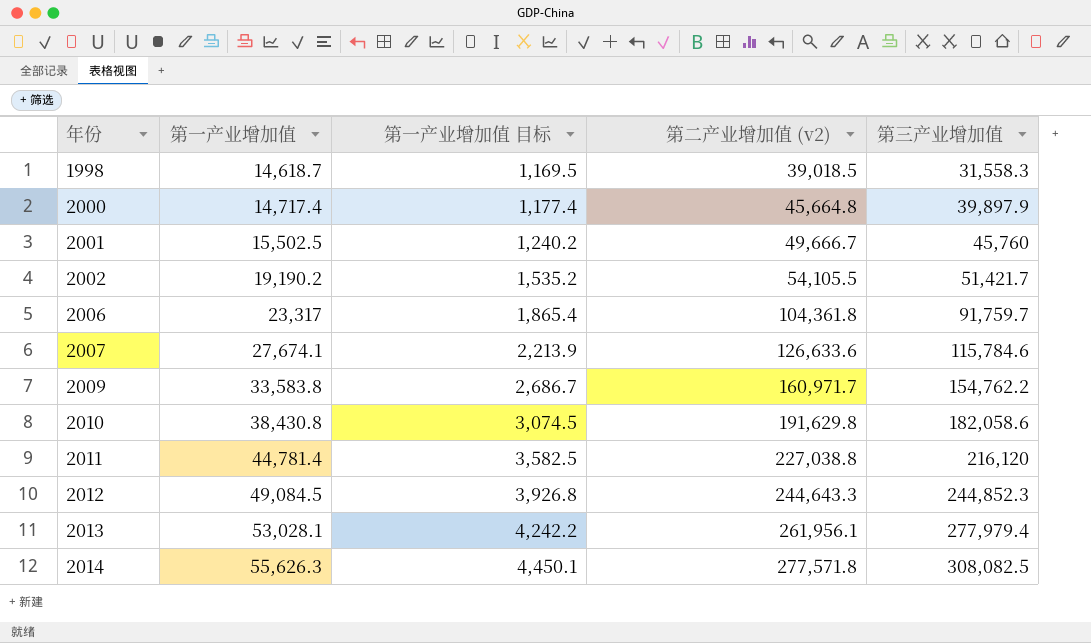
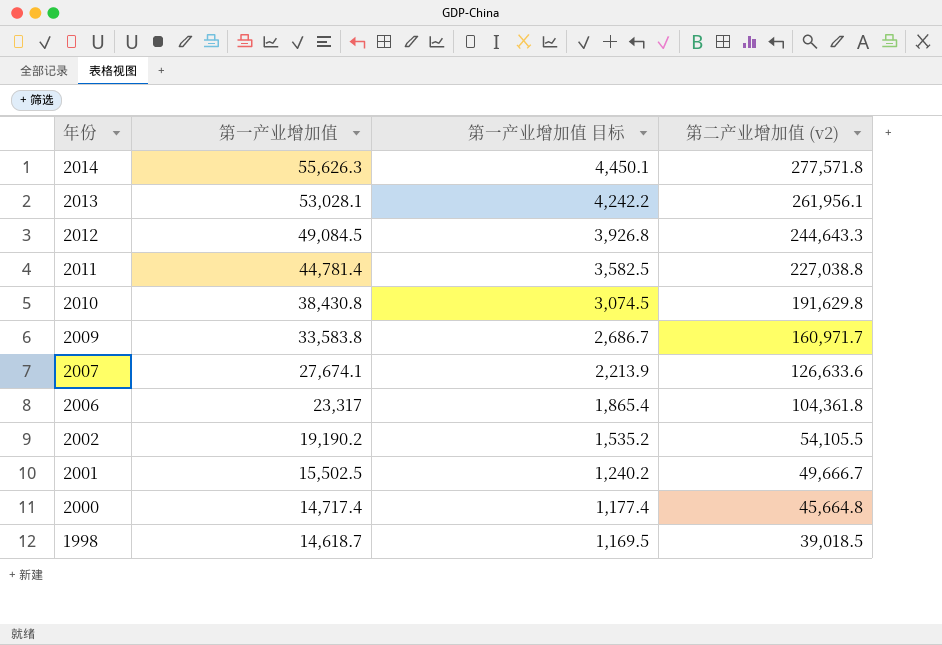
row order: 年份 ascending -> 年份 descending
column 第三产业增加值 | position: 5 -> none

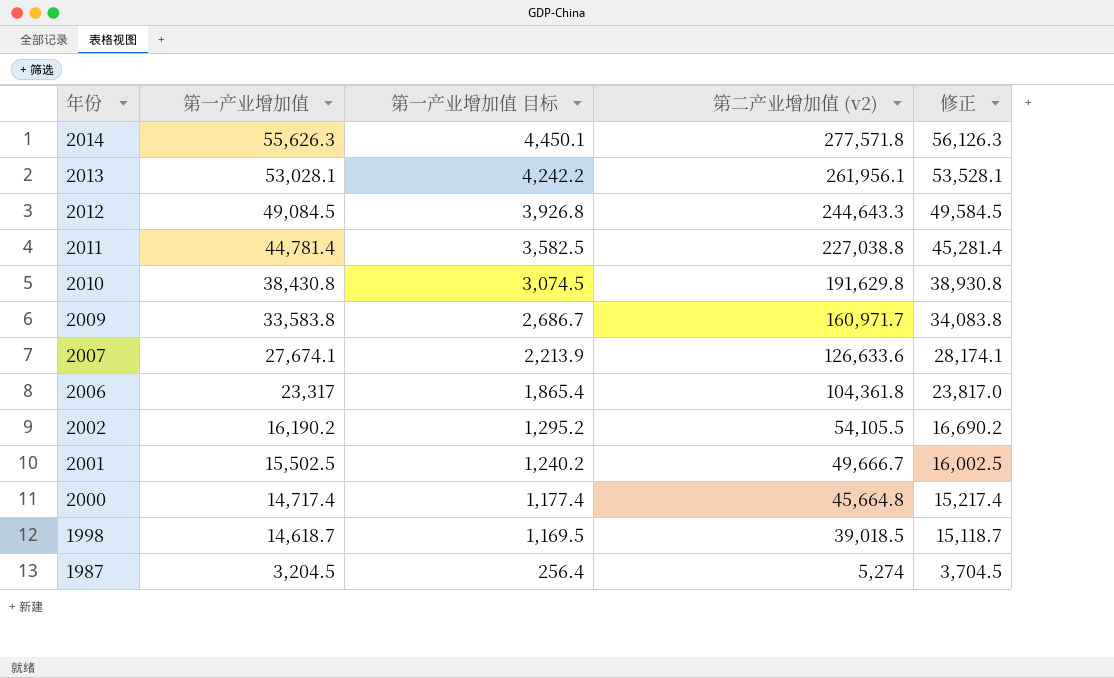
column 修正 | formula: none -> [第一产业增加值] + 500
2002 | 第一产业增加值: 19,190.2 -> 16,190.2
2002 | 第一产业增加值 目标: 1,535.2 -> 1,295.2
row 1987: none -> 3,204.5 | 256.4 | 5,274 | 3,704.5

